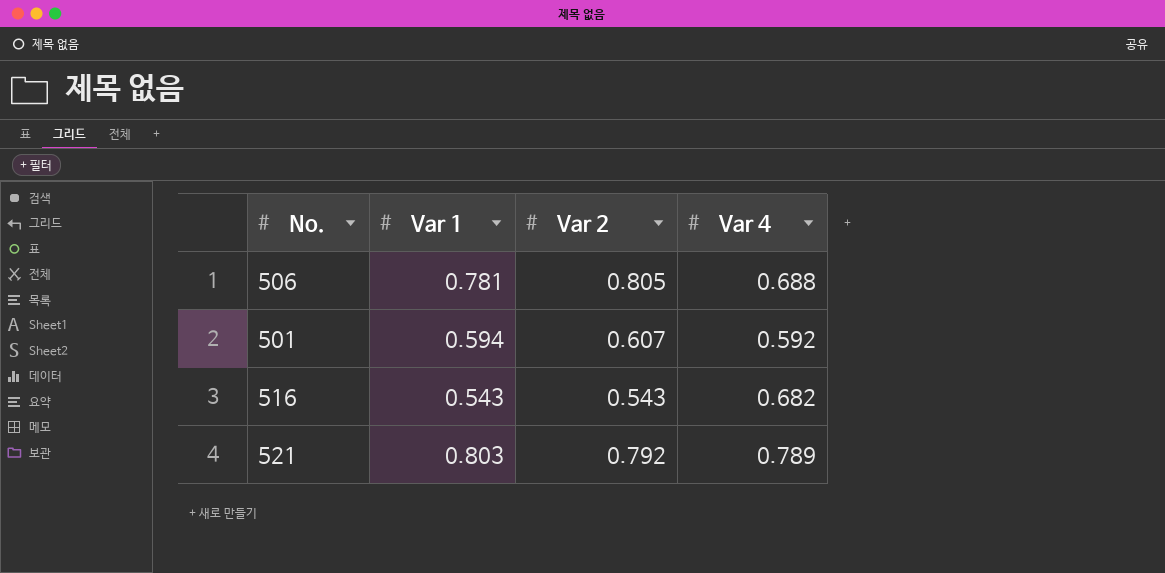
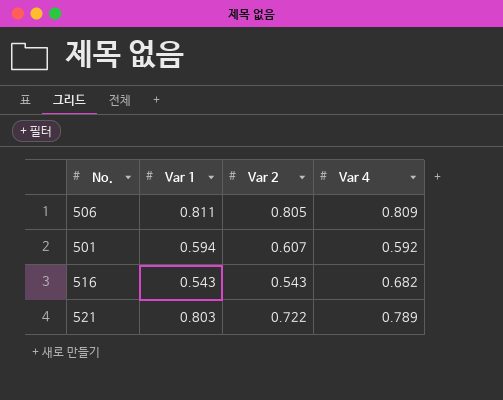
506 | Var 1: 0.781 -> 0.811
506 | Var 4: 0.688 -> 0.809
521 | Var 2: 0.792 -> 0.722

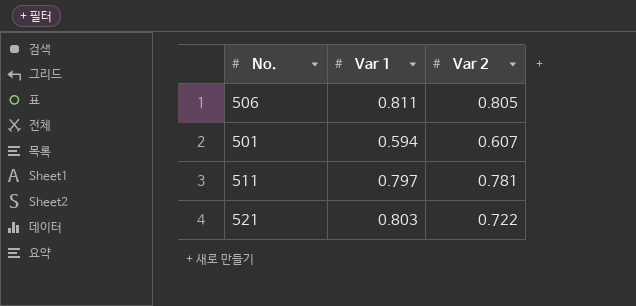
column Var 4 | position: 4 -> none
row 516: 0.543 | 0.543 | 0.682 -> none
row 511: none -> 0.797 | 0.781

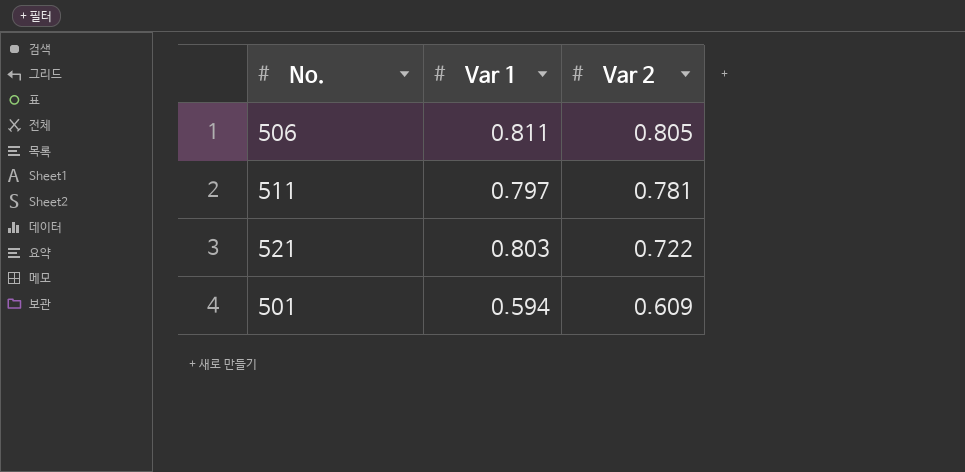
row order: none -> Var 2 descending
501 | Var 2: 0.607 -> 0.609

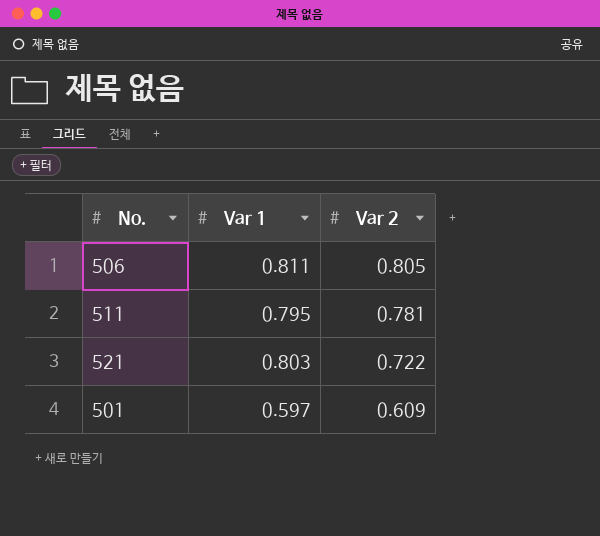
511 | Var 1: 0.797 -> 0.795
501 | Var 1: 0.594 -> 0.597

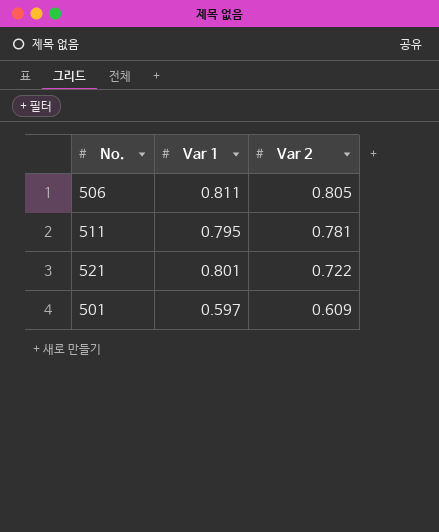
521 | Var 1: 0.803 -> 0.801

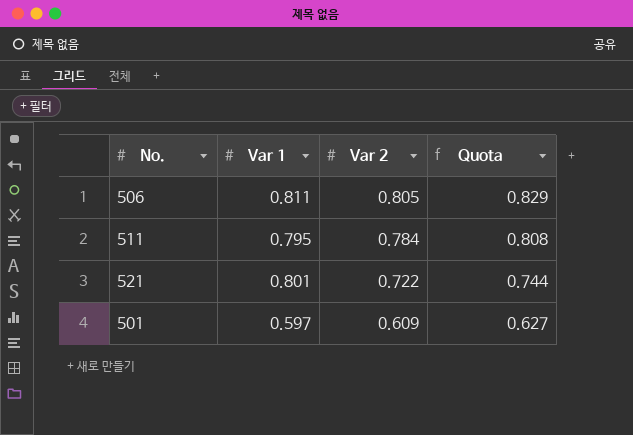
column Quota | formula: none -> [Var 2] * 1.03
511 | Var 2: 0.781 -> 0.784

